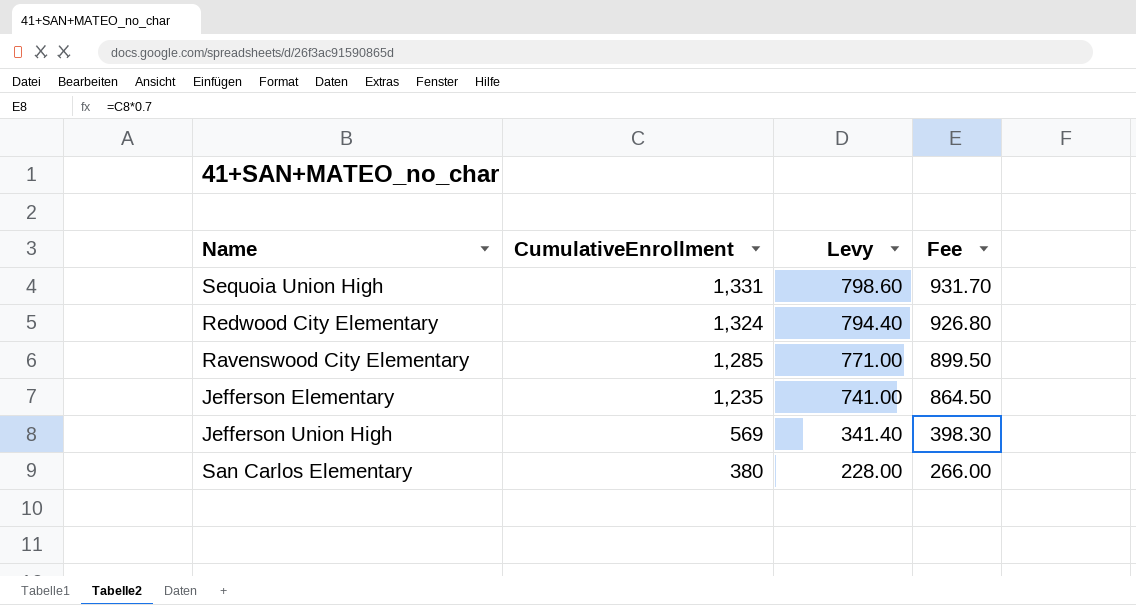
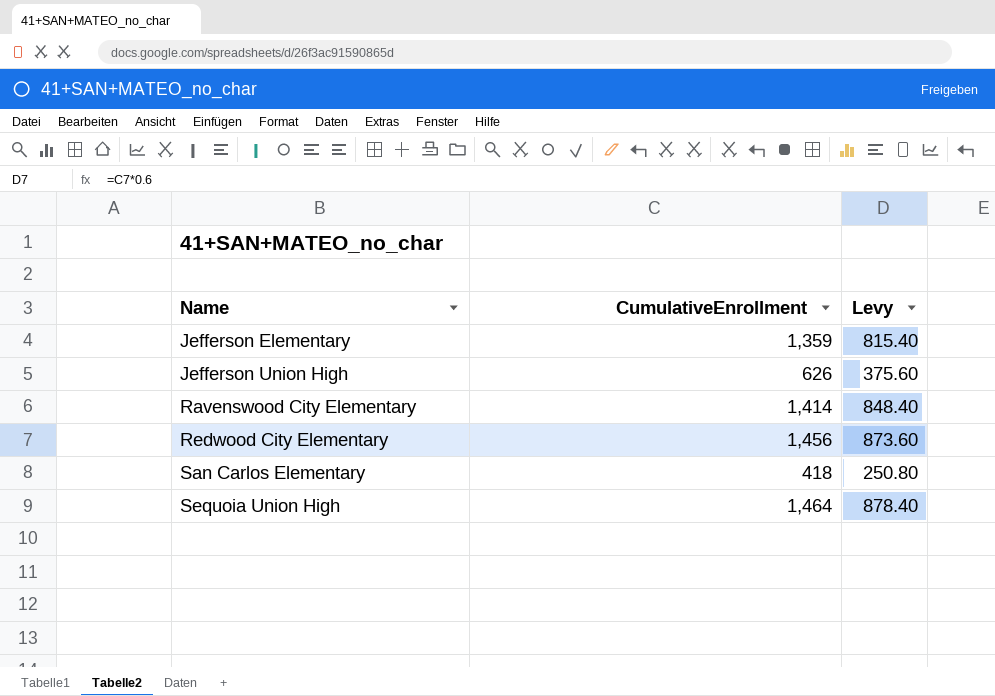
row order: CumulativeEnrollment descending -> Name ascending
column Fee | formula: [CumulativeEnrollment] * 0.7 -> none
Jefferson Elementary | CumulativeEnrollment: 1,235 -> 1,359
Jefferson Elementary | Levy: 741.00 -> 815.40
Jefferson Union High | CumulativeEnrollment: 569 -> 626
Jefferson Union High | Levy: 341.40 -> 375.60
Ravenswood City Elementary | CumulativeEnrollment: 1,285 -> 1,414
Ravenswood City Elementary | Levy: 771.00 -> 848.40
Redwood City Elementary | CumulativeEnrollment: 1,324 -> 1,456
Redwood City Elementary | Levy: 794.40 -> 873.60
San Carlos Elementary | CumulativeEnrollment: 380 -> 418
San Carlos Elementary | Levy: 228.00 -> 250.80
Sequoia Union High | CumulativeEnrollment: 1,331 -> 1,464
Sequoia Union High | Levy: 798.60 -> 878.40

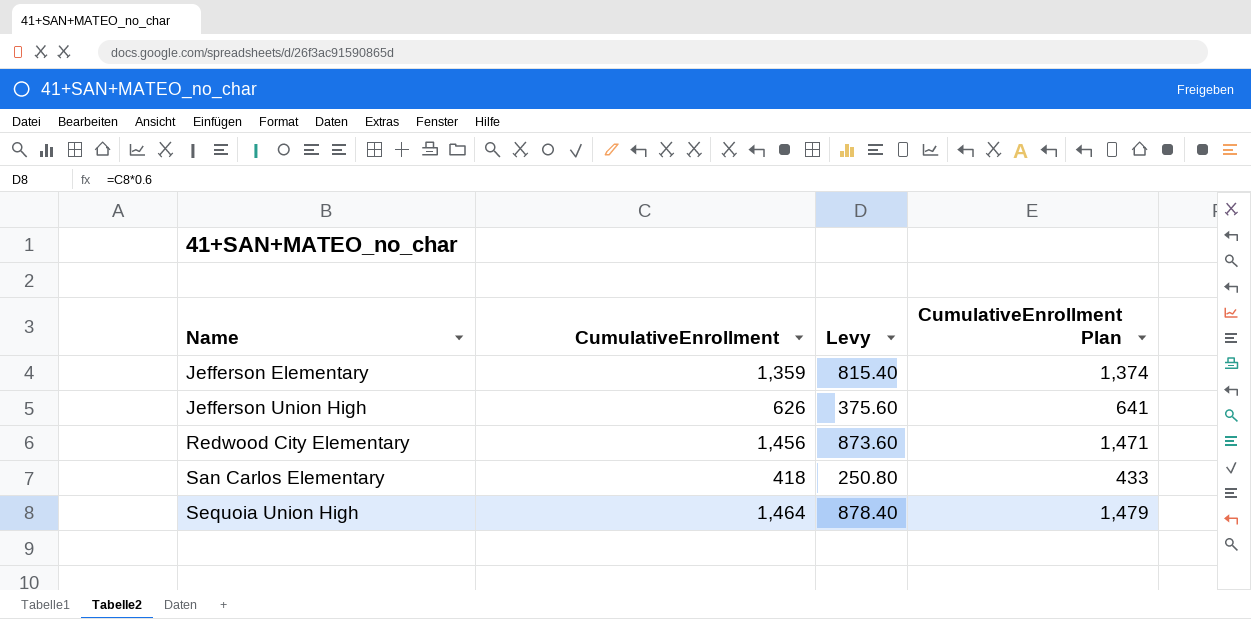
column CumulativeEnrollment Plan | formula: none -> [CumulativeEnrollment] + 15
row Ravenswood City Elementary: 1,414 | 848.40 -> none

